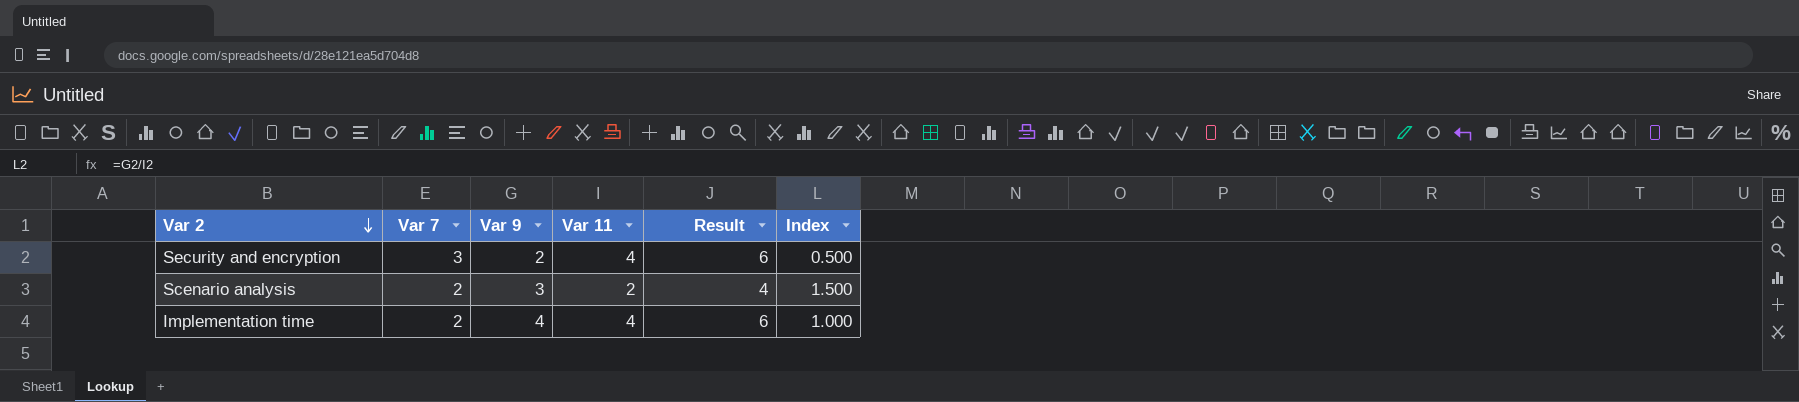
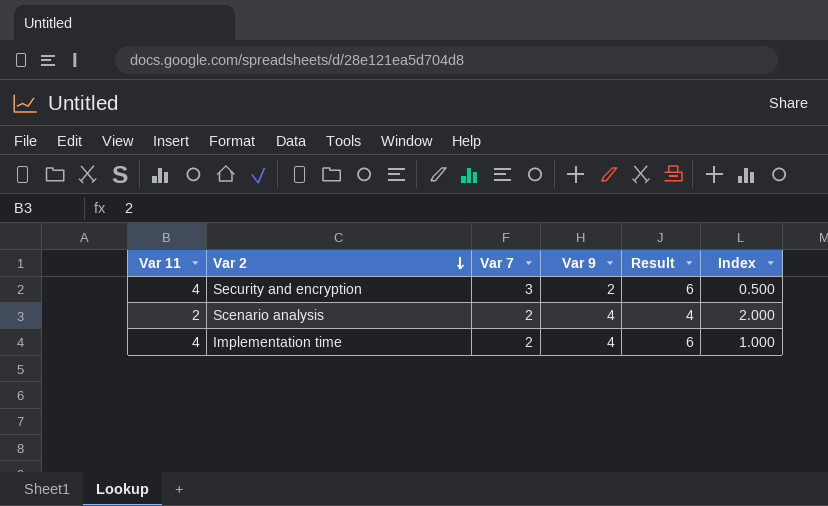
column Var 11 | position: 4 -> 1
Scenario analysis | Var 9: 3 -> 4
Scenario analysis | Index: 1.500 -> 2.000

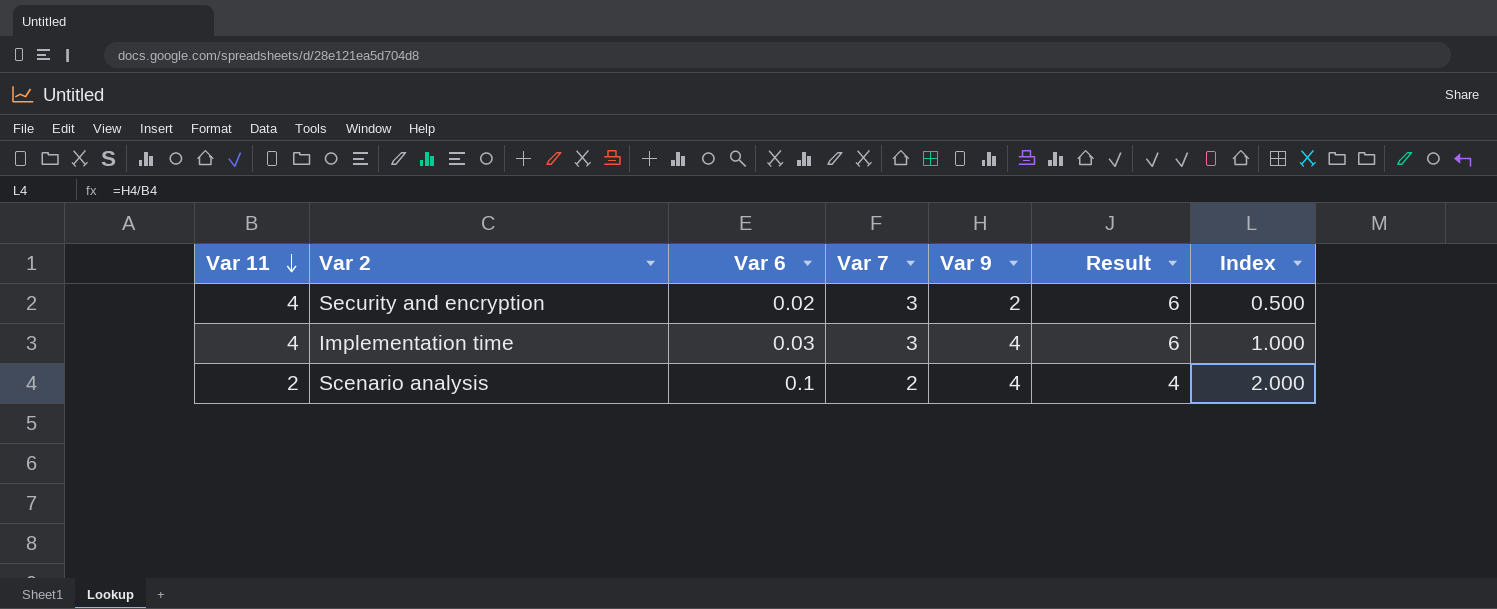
row order: Var 2 descending -> Var 11 descending
column Var 6 | position: none -> 3
Implementation time | Var 7: 2 -> 3

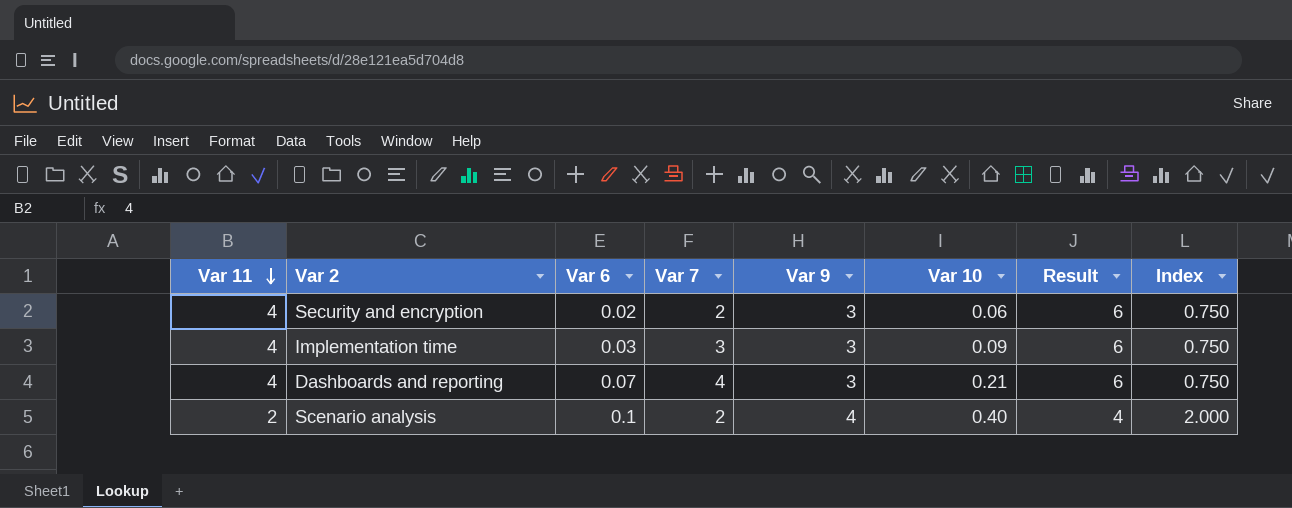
column Var 10 | formula: none -> [Var 6] * [Var 9]
Security and encryption | Var 7: 3 -> 2
Security and encryption | Var 9: 2 -> 3
Security and encryption | Index: 0.500 -> 0.750
Implementation time | Var 9: 4 -> 3
Implementation time | Index: 1.000 -> 0.750
row Dashboards and reporting: none -> 4 | 0.07 | 4 | 3 | 0.21 | 6 | 0.750

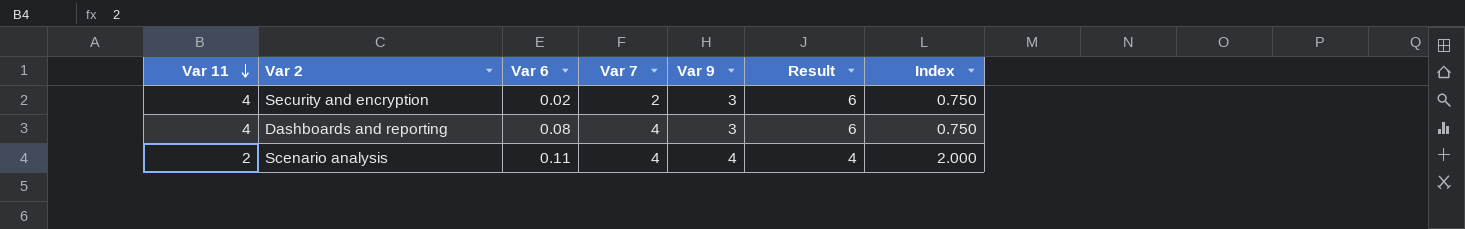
column Var 10 | formula: [Var 6] * [Var 9] -> none
row Implementation time: 4 | 0.03 | 3 | 3 | 0.09 | 6 | 0.750 -> none
Dashboards and reporting | Var 6: 0.07 -> 0.08
Scenario analysis | Var 6: 0.1 -> 0.11
Scenario analysis | Var 7: 2 -> 4

